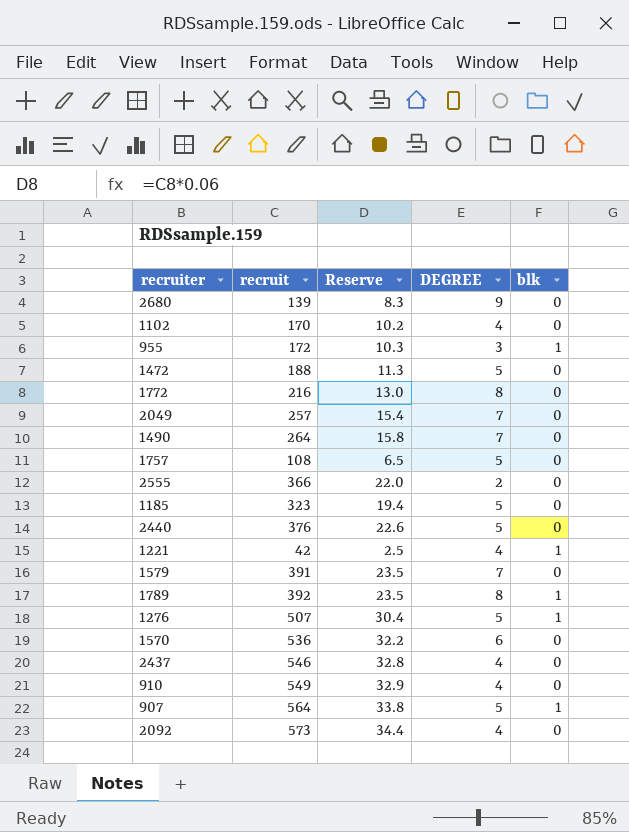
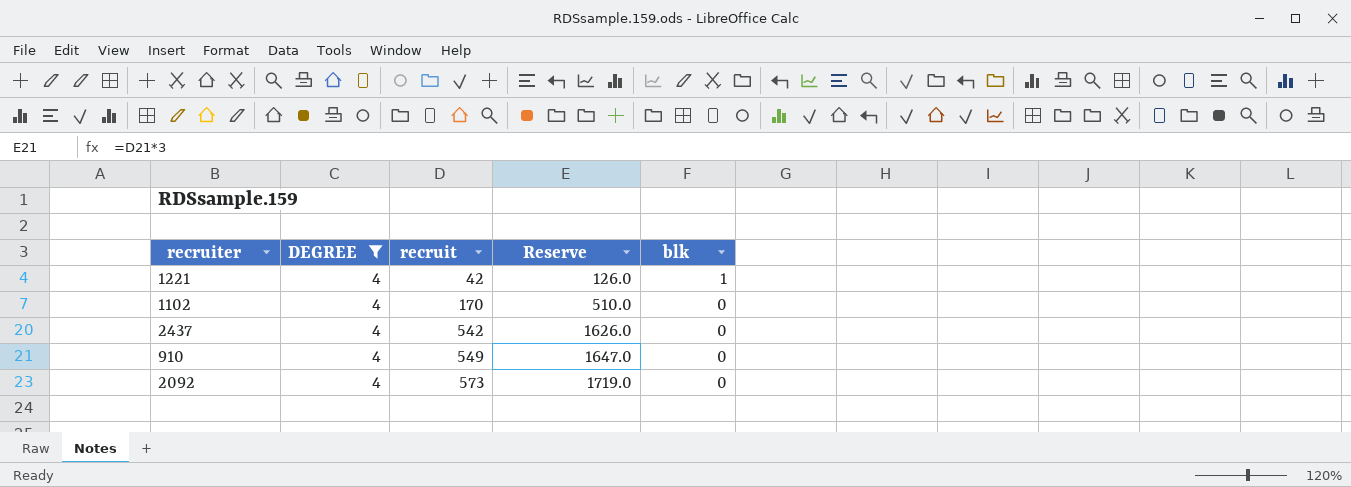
filter: none -> DEGREE = 4
row order: none -> recruit ascending
column DEGREE | position: 4 -> 2
column Reserve | formula: [recruit] * 0.06 -> [recruit] * 3
2437 | recruit: 546 -> 542

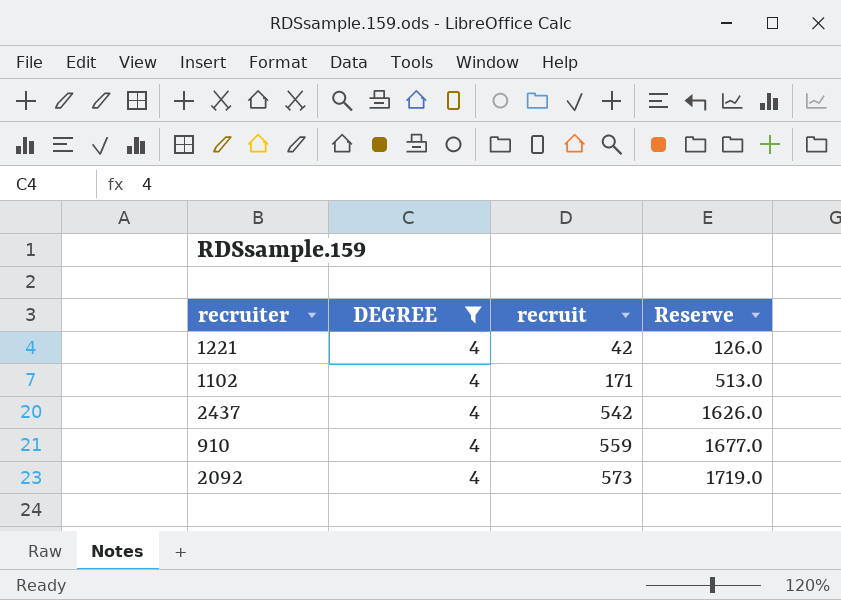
column blk | position: 5 -> none
1102 | recruit: 170 -> 171
1102 | Reserve: 510.0 -> 513.0
910 | recruit: 549 -> 559
910 | Reserve: 1647.0 -> 1677.0

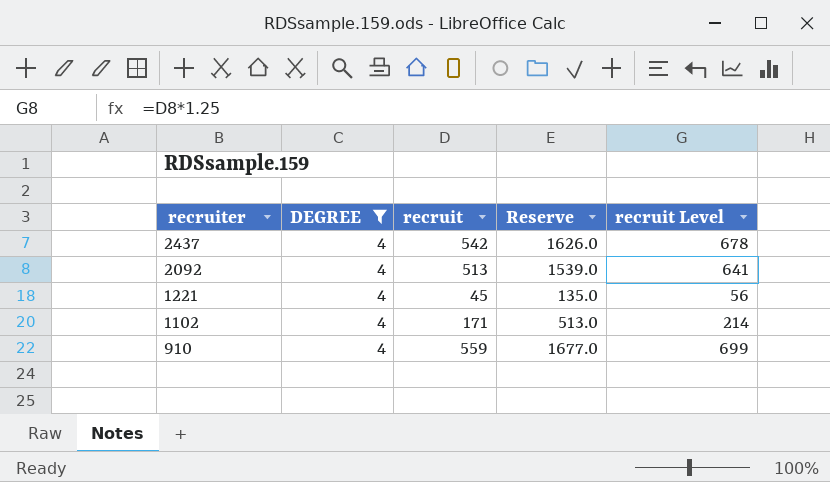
row order: recruit ascending -> recruiter descending
column recruit Level | formula: none -> [recruit] * 1.25
2092 | recruit: 573 -> 513
2092 | Reserve: 1719.0 -> 1539.0
1221 | recruit: 42 -> 45
1221 | Reserve: 126.0 -> 135.0

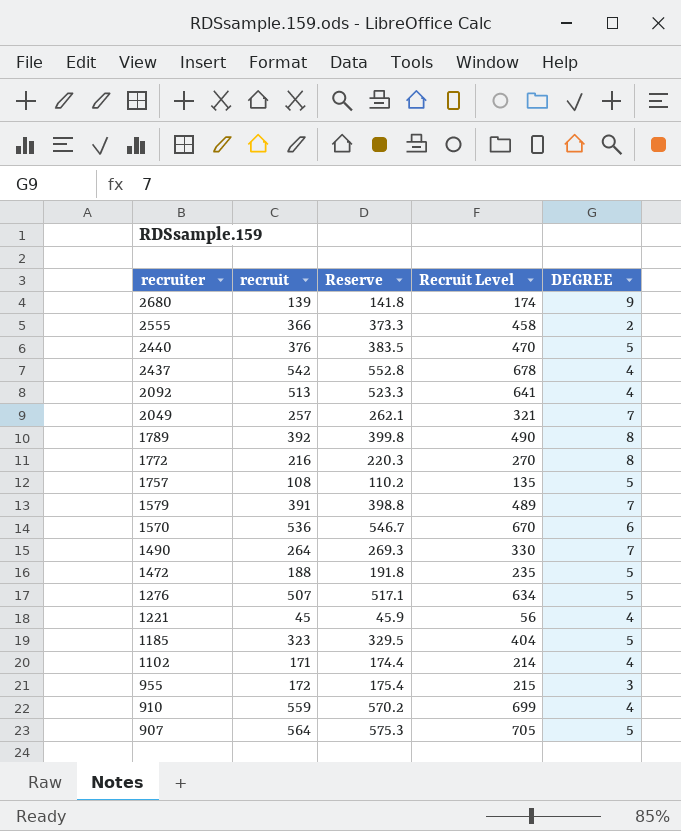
filter: DEGREE = 4 -> none
column Reserve | formula: [recruit] * 3 -> [recruit] * 1.02
column name: recruit Level -> Recruit Level
column DEGREE | position: 2 -> 5

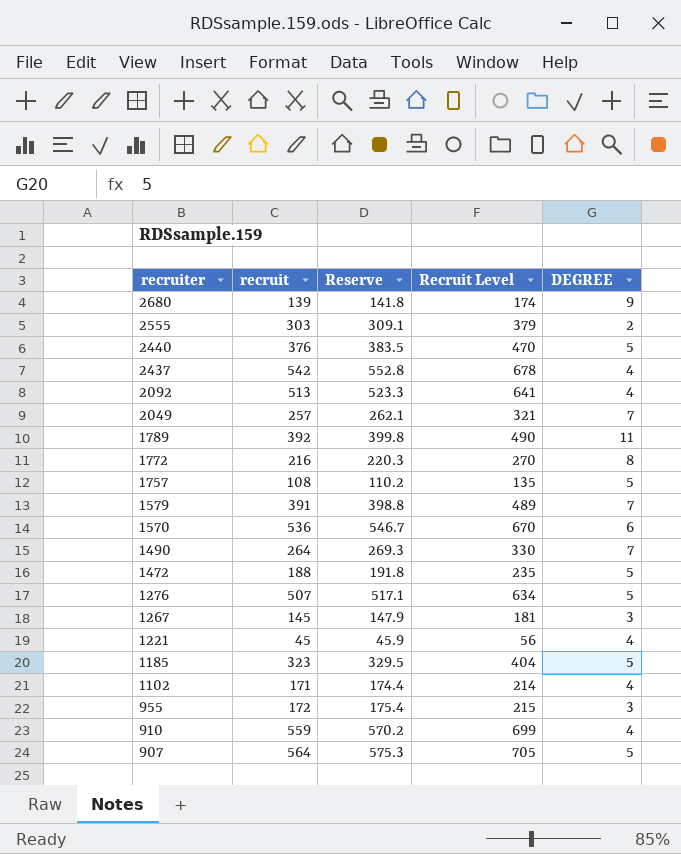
2555 | recruit: 366 -> 303
2555 | Reserve: 373.3 -> 309.1
2555 | Recruit Level: 458 -> 379
1789 | DEGREE: 8 -> 11
row 1267: none -> 145 | 147.9 | 181 | 3

